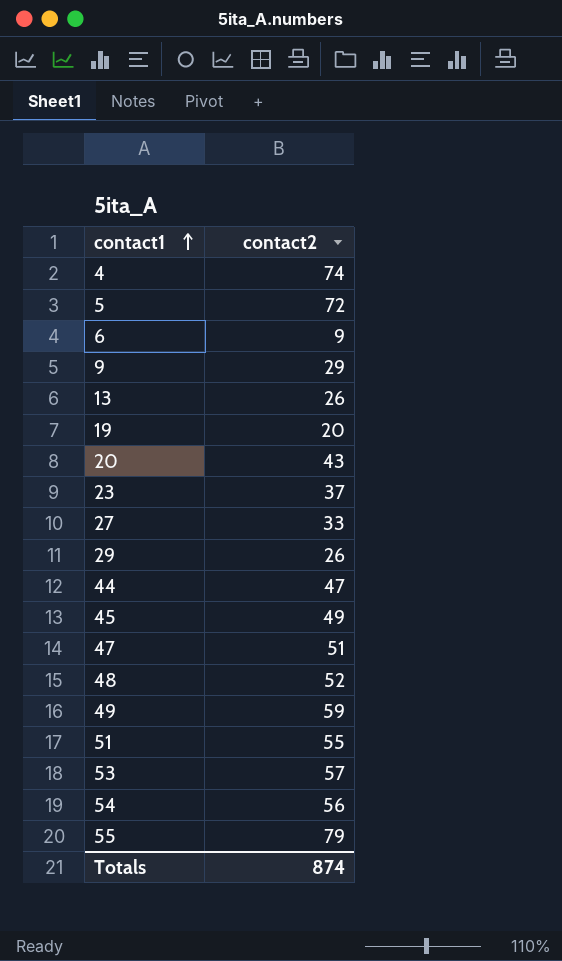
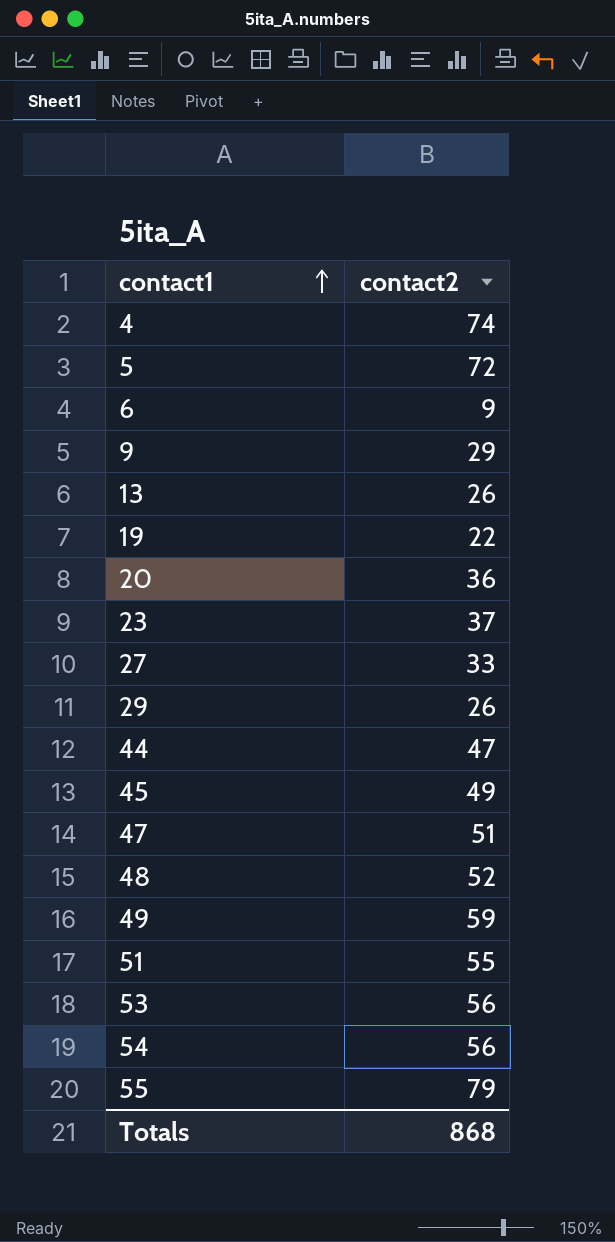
19 | contact2: 20 -> 22
20 | contact2: 43 -> 36
53 | contact2: 57 -> 56
Totals | contact2: 874 -> 868

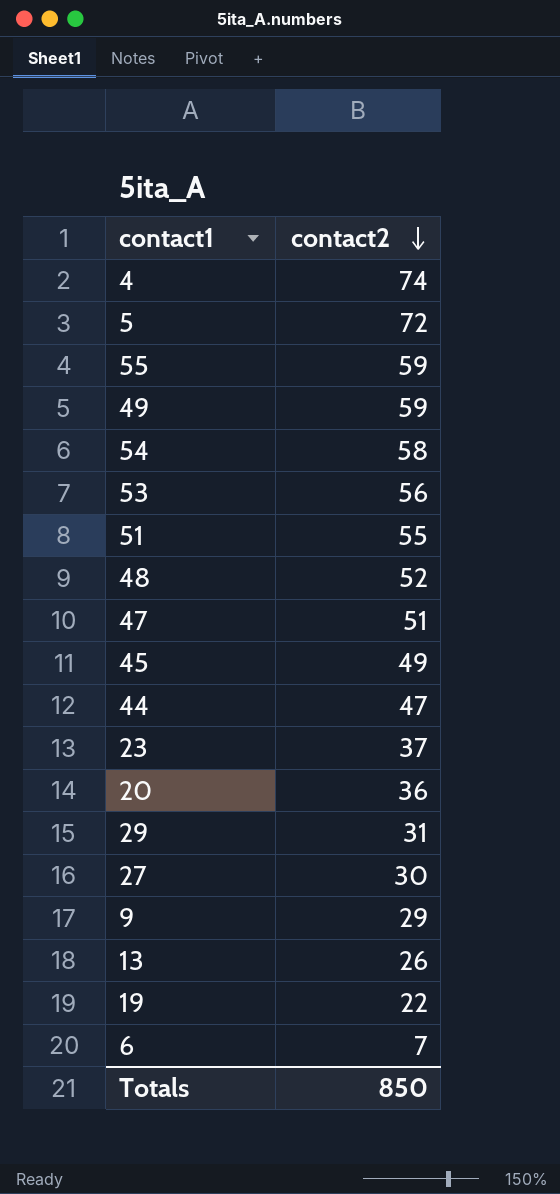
row order: contact1 ascending -> contact2 descending
55 | contact2: 79 -> 59
54 | contact2: 56 -> 58
29 | contact2: 26 -> 31
27 | contact2: 33 -> 30
6 | contact2: 9 -> 7
Totals | contact2: 868 -> 850

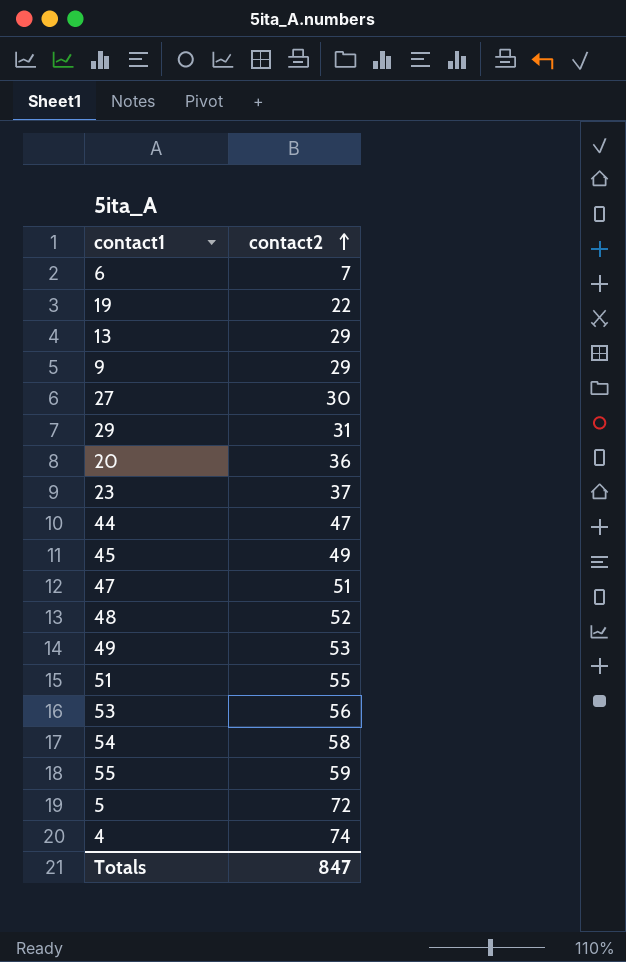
row order: contact2 descending -> contact2 ascending
13 | contact2: 26 -> 29
49 | contact2: 59 -> 53
Totals | contact2: 850 -> 847

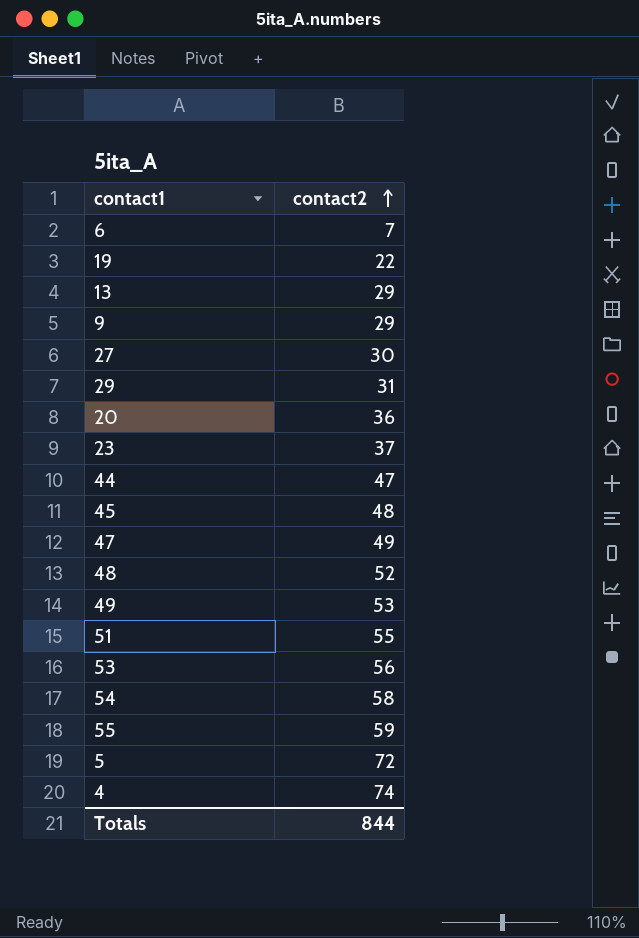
45 | contact2: 49 -> 48
47 | contact2: 51 -> 49
Totals | contact2: 847 -> 844

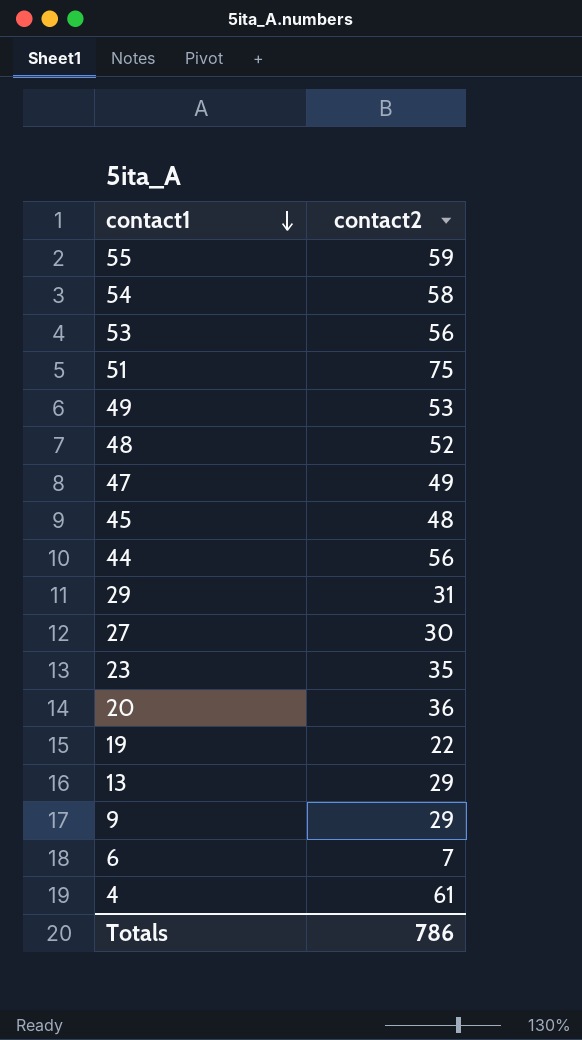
row order: contact2 ascending -> contact1 descending
row 5: 72 -> none
51 | contact2: 55 -> 75
44 | contact2: 47 -> 56
23 | contact2: 37 -> 35
4 | contact2: 74 -> 61
Totals | contact2: 844 -> 786

